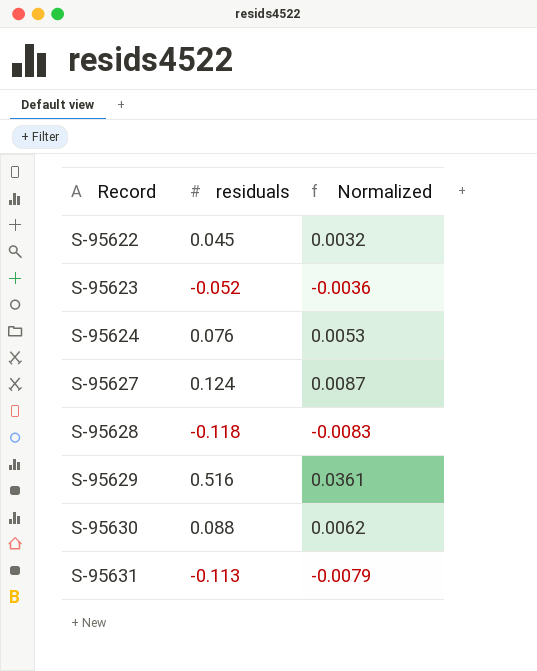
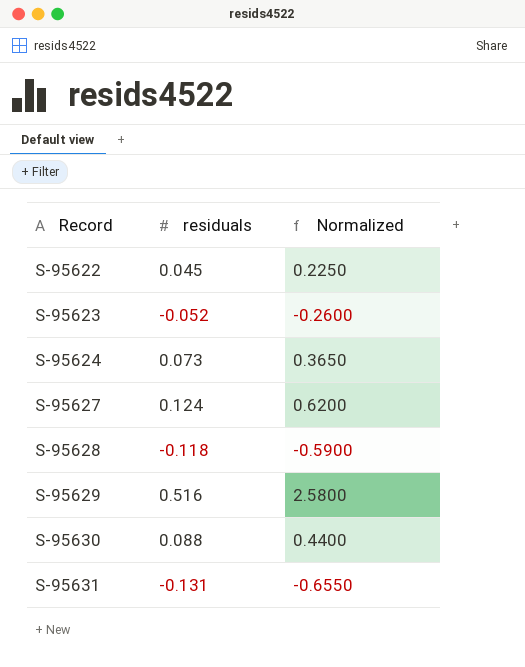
column Normalized | formula: [residuals] * 0.07 -> [residuals] * 5
S-95624 | residuals: 0.076 -> 0.073
S-95631 | residuals: -0.113 -> -0.131

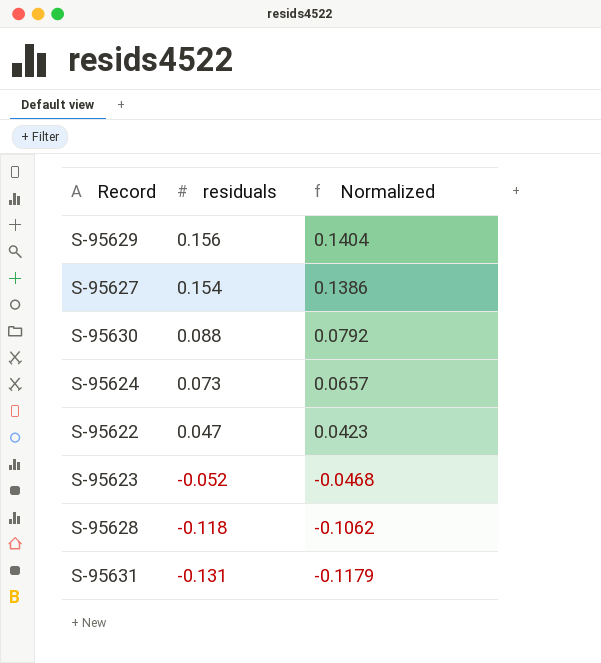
row order: Record ascending -> residuals descending
column Normalized | formula: [residuals] * 5 -> [residuals] * 0.9
S-95629 | residuals: 0.516 -> 0.156
S-95627 | residuals: 0.124 -> 0.154
S-95622 | residuals: 0.045 -> 0.047

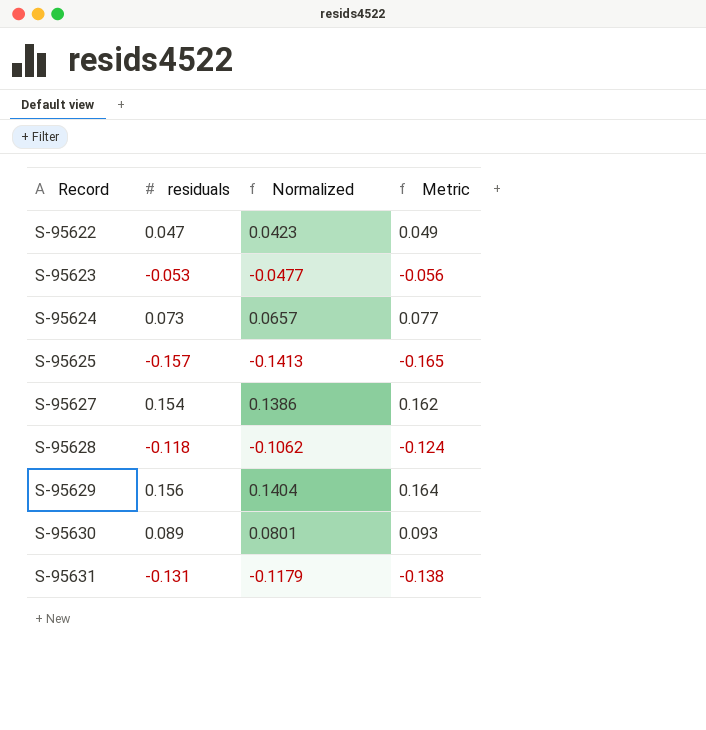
row order: residuals descending -> Record ascending
column Metric | formula: none -> [residuals] * 1.05
S-95623 | residuals: -0.052 -> -0.053
S-95623 | Normalized: -0.0468 -> -0.0477
row S-95625: none -> -0.157 | -0.1413 | -0.165
S-95630 | residuals: 0.088 -> 0.089
S-95630 | Normalized: 0.0792 -> 0.0801

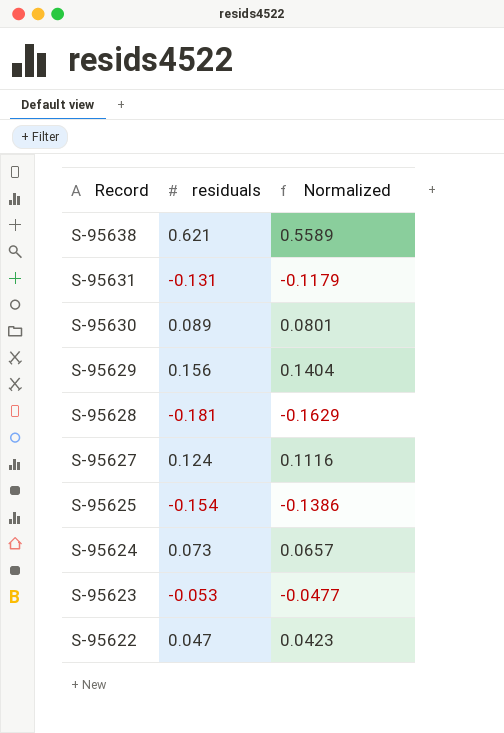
row order: Record ascending -> Record descending
column Metric | formula: [residuals] * 1.05 -> none
row S-95638: none -> 0.621 | 0.5589
S-95628 | residuals: -0.118 -> -0.181
S-95628 | Normalized: -0.1062 -> -0.1629
S-95627 | residuals: 0.154 -> 0.124
S-95627 | Normalized: 0.1386 -> 0.1116
S-95625 | residuals: -0.157 -> -0.154
S-95625 | Normalized: -0.1413 -> -0.1386

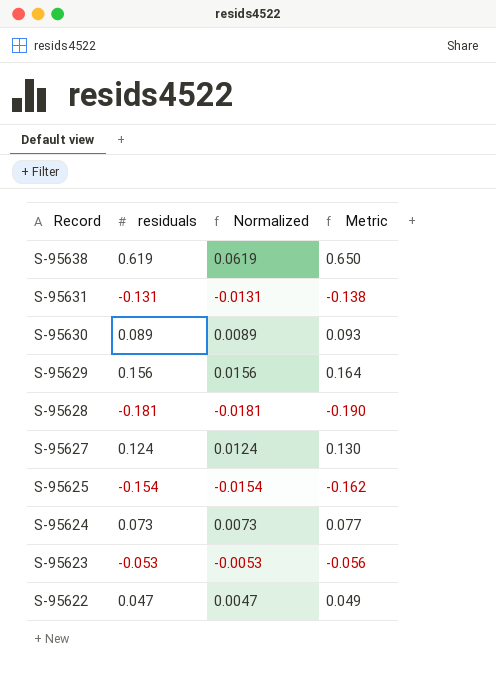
column Normalized | formula: [residuals] * 0.9 -> [residuals] * 0.1
column Metric | formula: none -> [residuals] * 1.05
S-95638 | residuals: 0.621 -> 0.619

